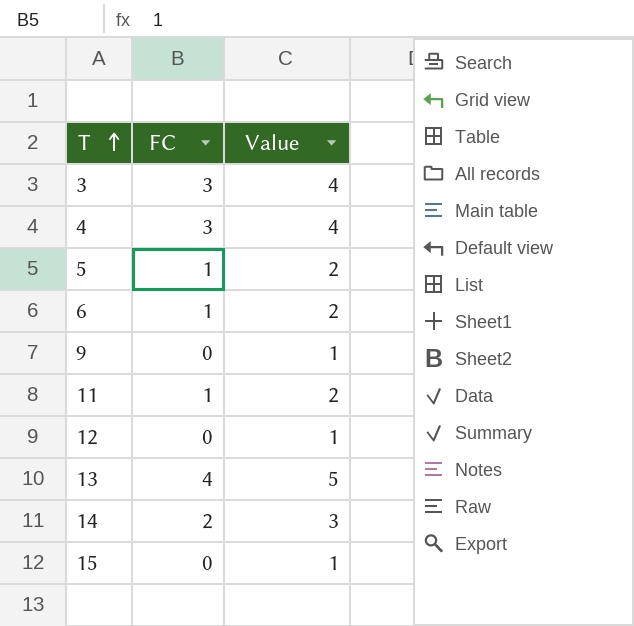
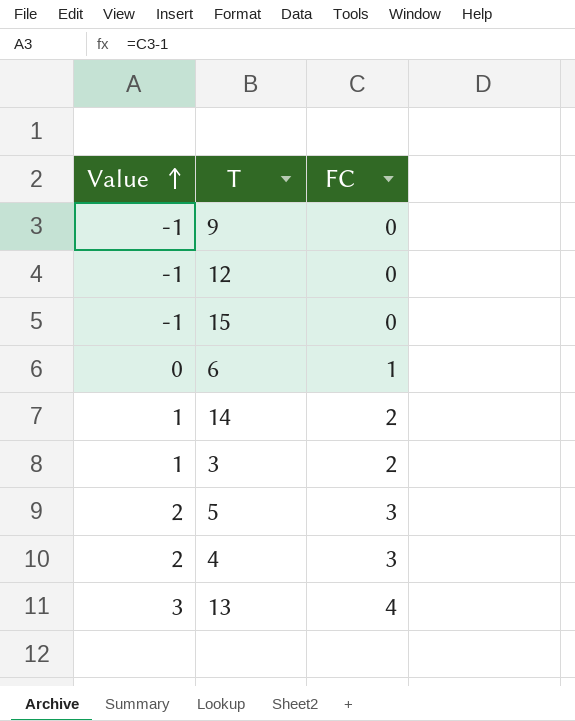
row order: T ascending -> Value ascending
column Value | formula: [FC] + 1 -> [FC] - 1
column Value | position: 3 -> 1
row 11: 1 | 2 -> none
3 | FC: 3 -> 2
5 | FC: 1 -> 3

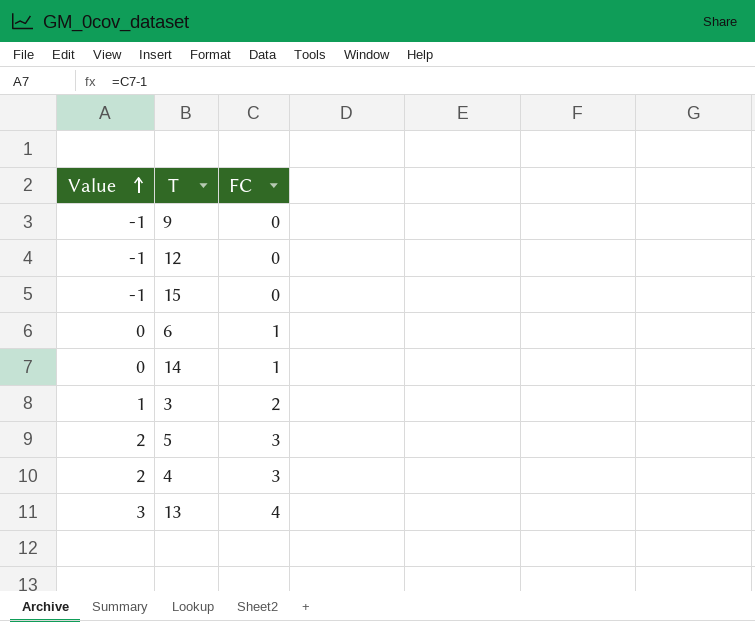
14 | Value: 1 -> 0
14 | FC: 2 -> 1

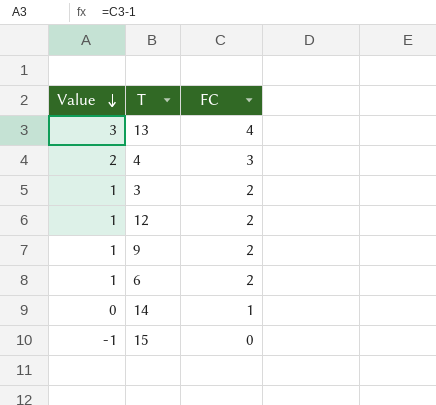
row order: Value ascending -> Value descending
row 5: 2 | 3 -> none
12 | Value: -1 -> 1
12 | FC: 0 -> 2
9 | Value: -1 -> 1
9 | FC: 0 -> 2
6 | Value: 0 -> 1
6 | FC: 1 -> 2

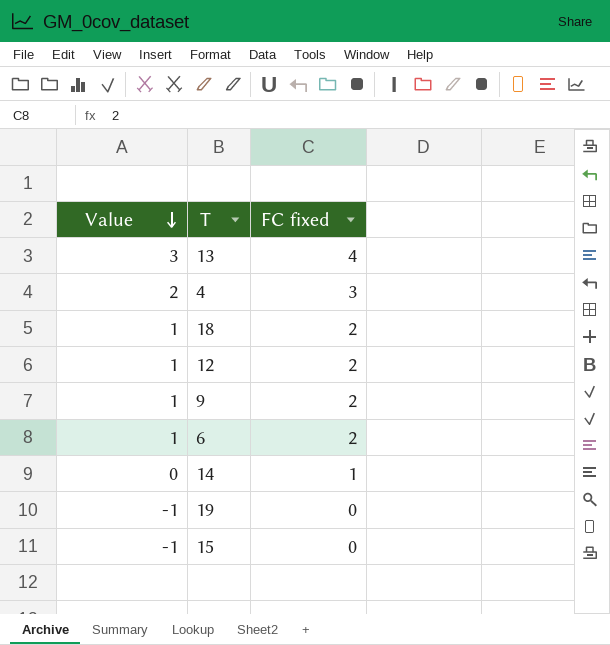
column name: FC -> FC fixed
row 3: 1 | 2 -> none
row 18: none -> 1 | 2
row 19: none -> -1 | 0

